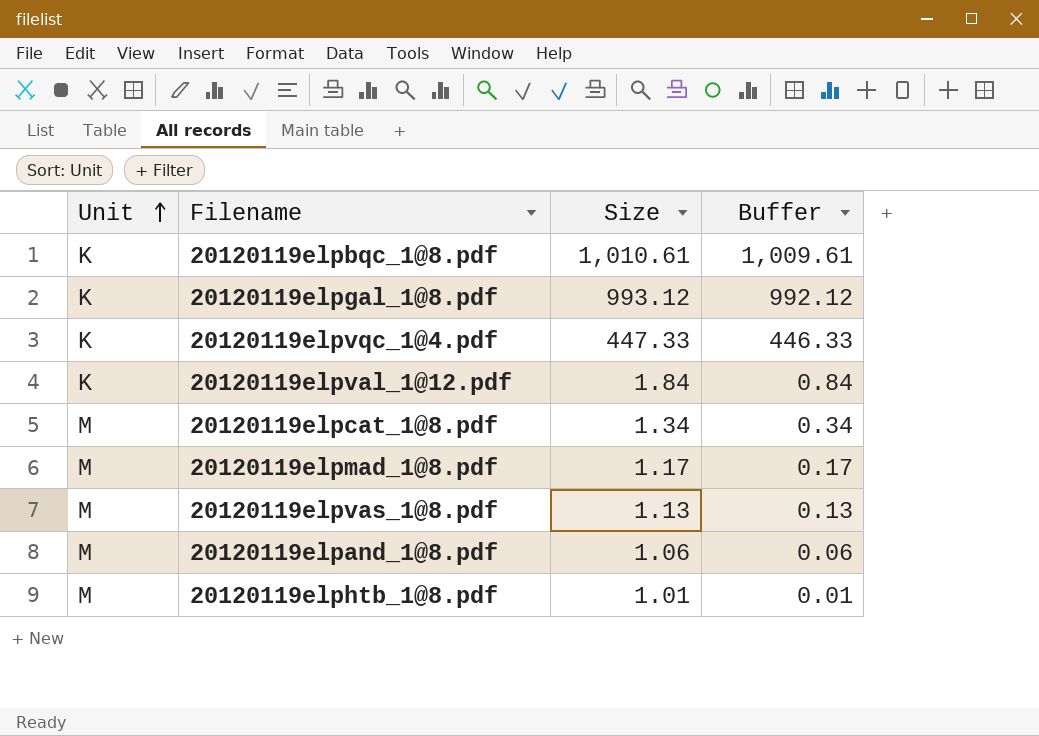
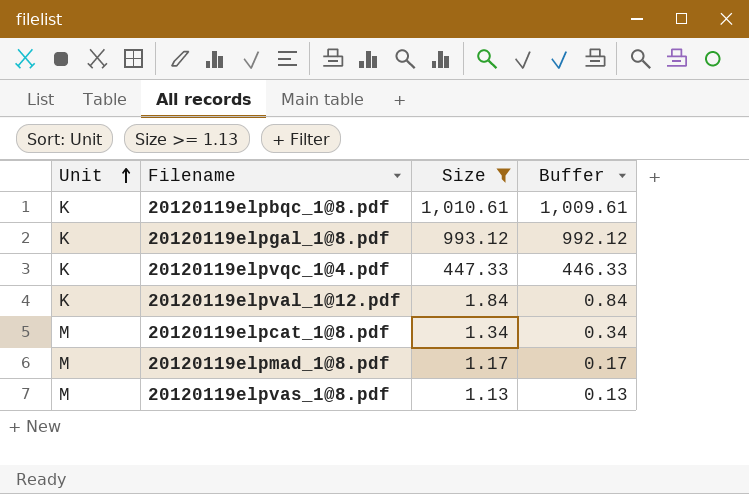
filter: none -> Size >= 1.13

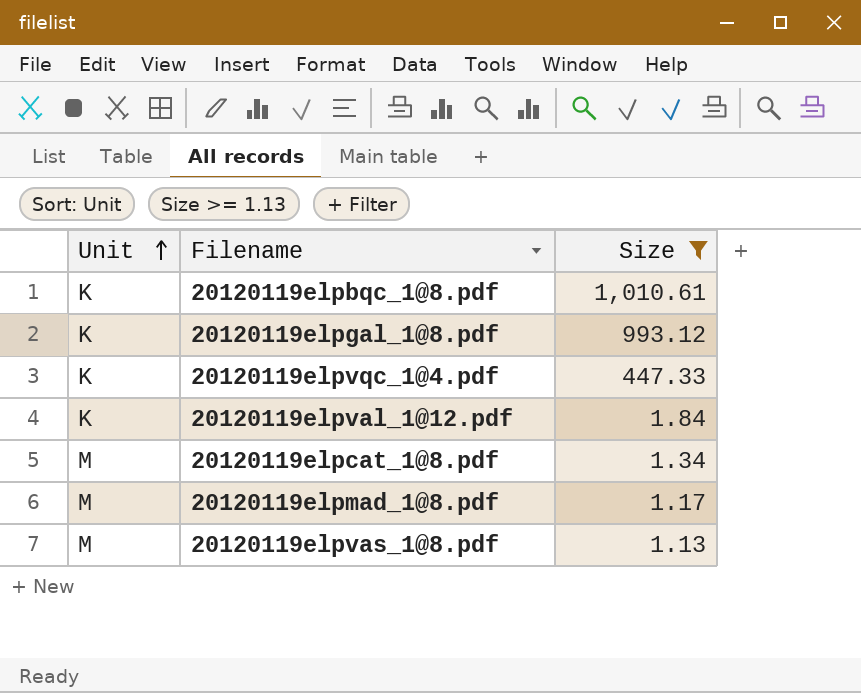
column Buffer | formula: [Size] - 1 -> none

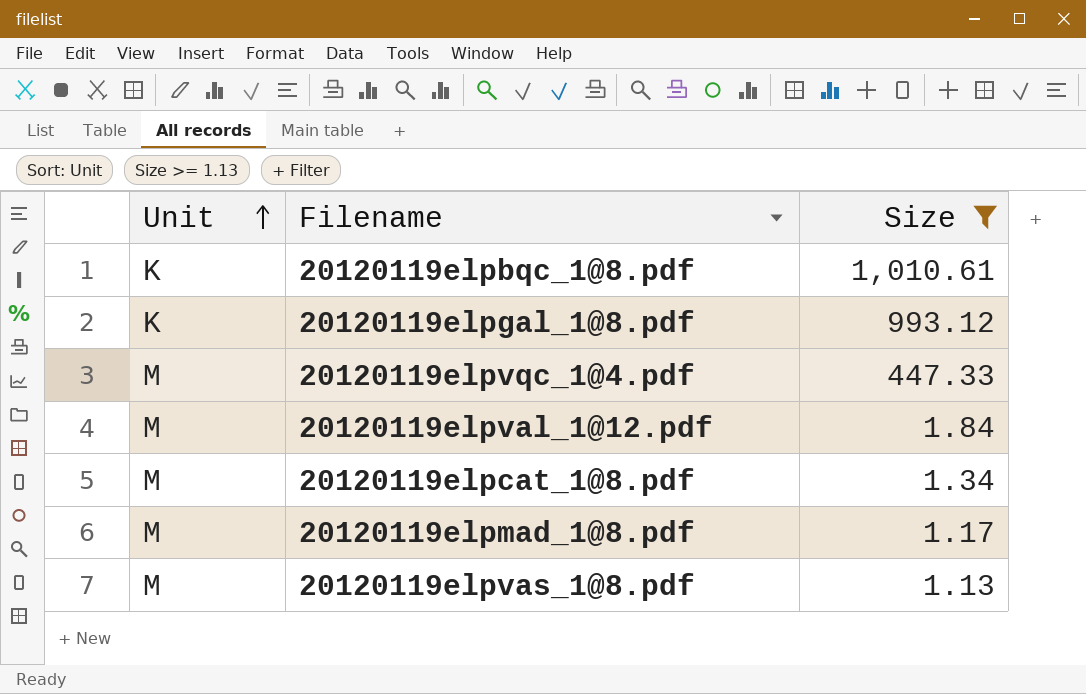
20120119elpvqc_1@4.pdf | Unit: K -> M
20120119elpval_1@12.pdf | Unit: K -> M

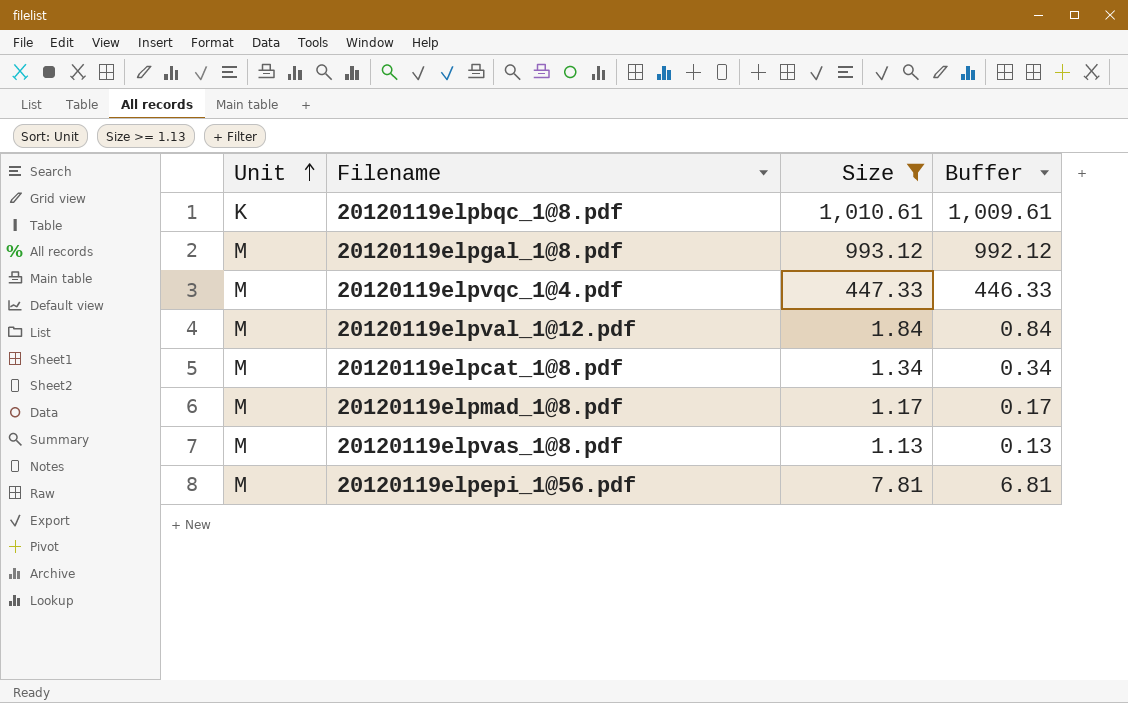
column Buffer | formula: none -> [Size] - 1
20120119elpgal_1@8.pdf | Unit: K -> M
row 20120119elpepi_1@56.pdf: none -> M | 7.81 | 6.81

